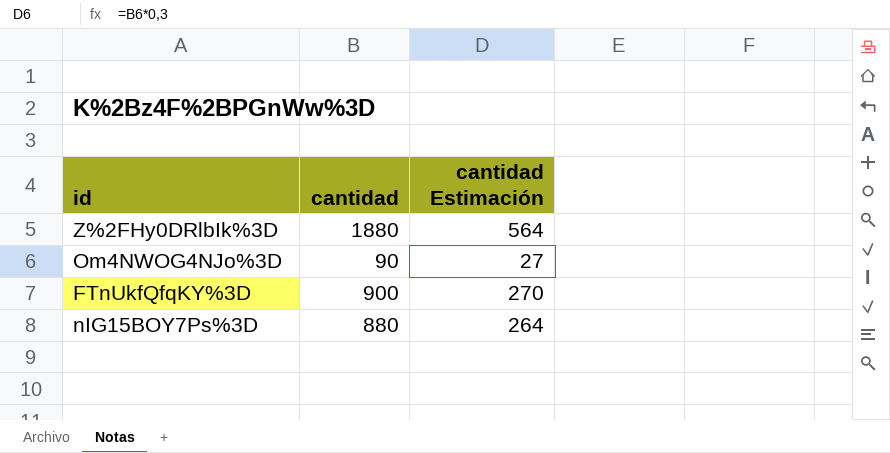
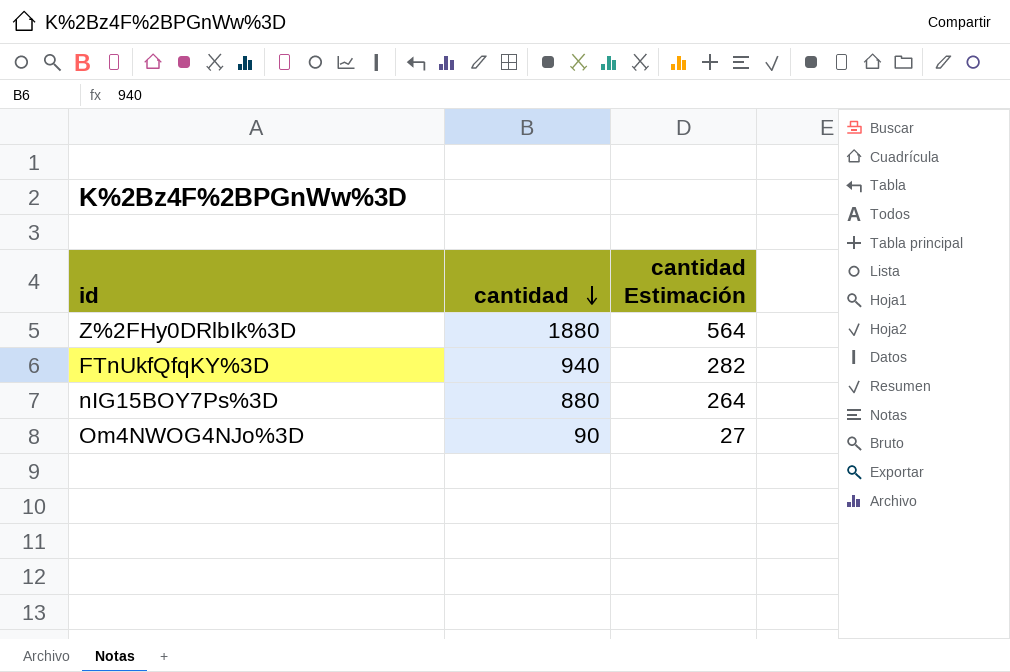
row order: none -> cantidad descending
FTnUkfQfqKY%3D | cantidad: 900 -> 940
FTnUkfQfqKY%3D | cantidad Estimación: 270 -> 282

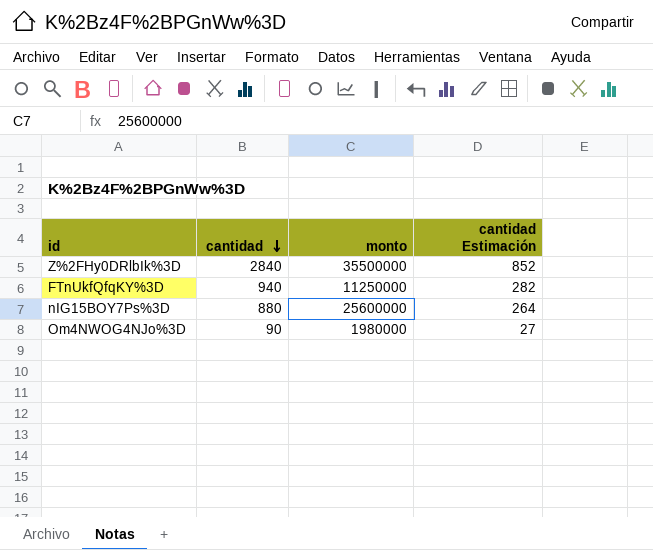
column monto | position: none -> 3
Z%2FHy0DRlbIk%3D | cantidad: 1880 -> 2840
Z%2FHy0DRlbIk%3D | cantidad Estimación: 564 -> 852

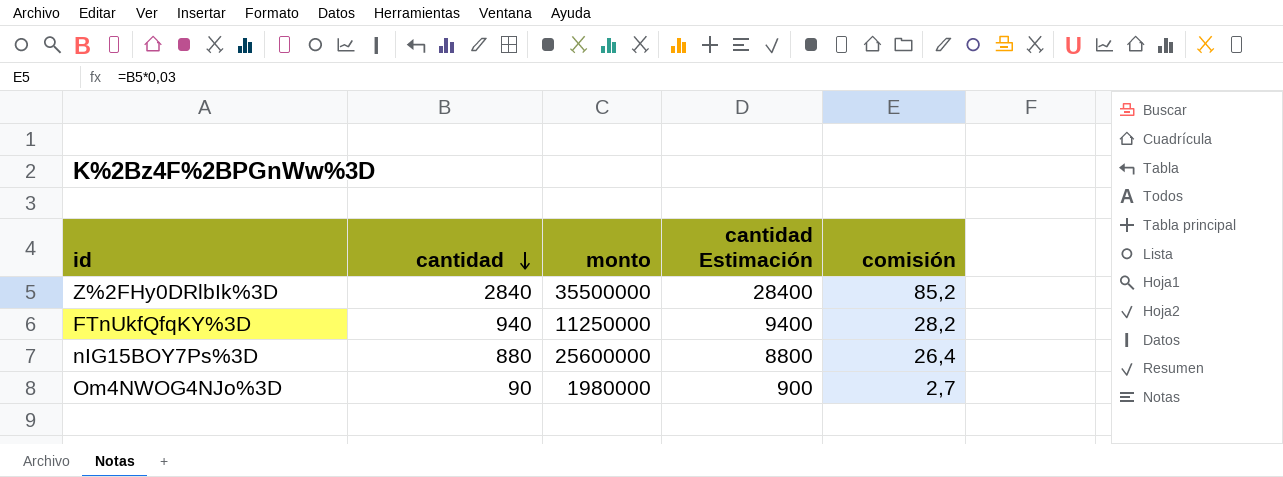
column cantidad Estimación | formula: [cantidad] * 0,3 -> [cantidad] * 10
column comisión | formula: none -> [cantidad] * 0,03

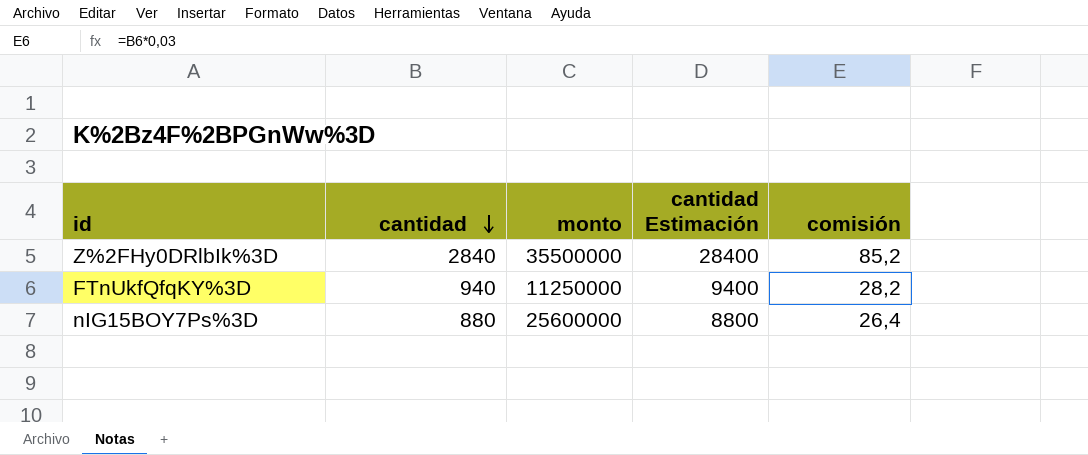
row Om4NWOG4NJo%3D: 90 | 1980000 | 900 | 2,7 -> none

